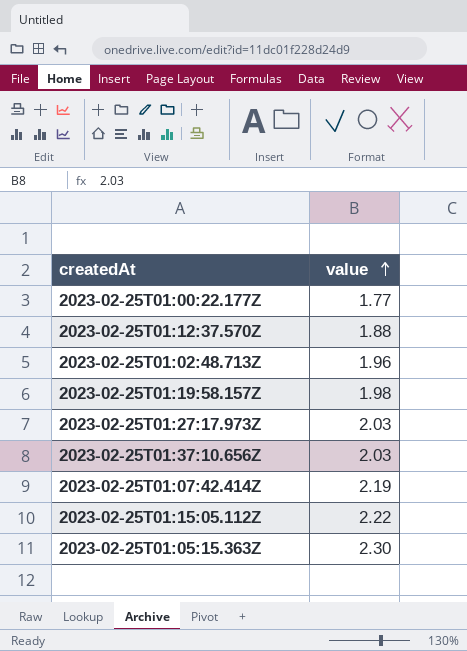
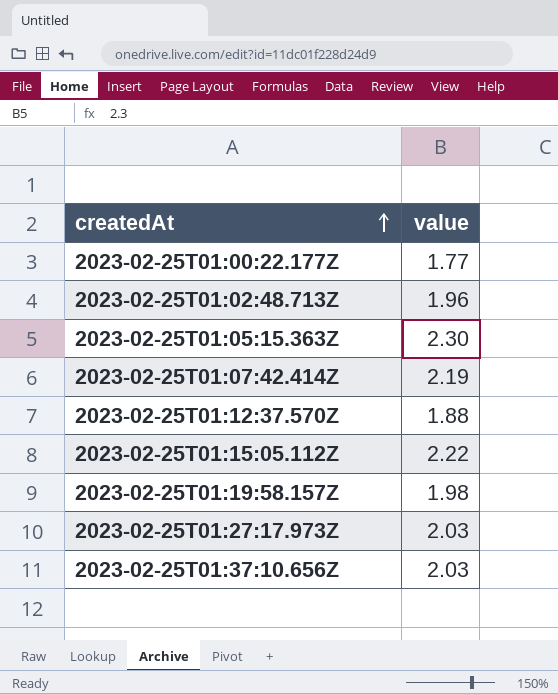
row order: value ascending -> createdAt ascending

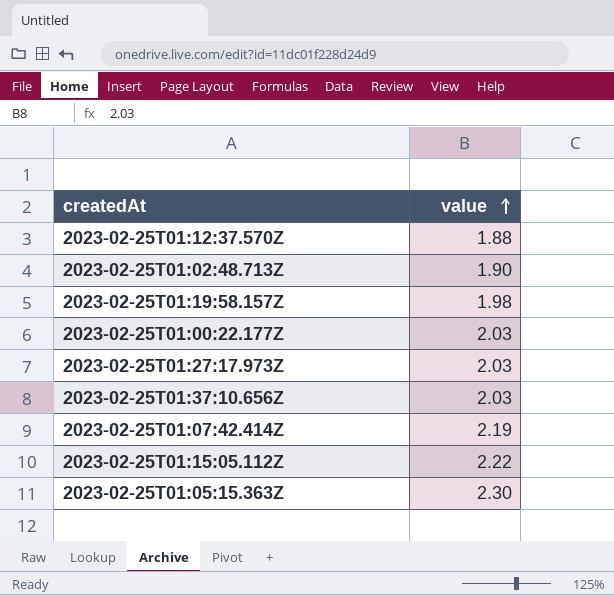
row order: createdAt ascending -> value ascending
2023-02-25T01:02:48.713Z | value: 1.96 -> 1.90
2023-02-25T01:00:22.177Z | value: 1.77 -> 2.03

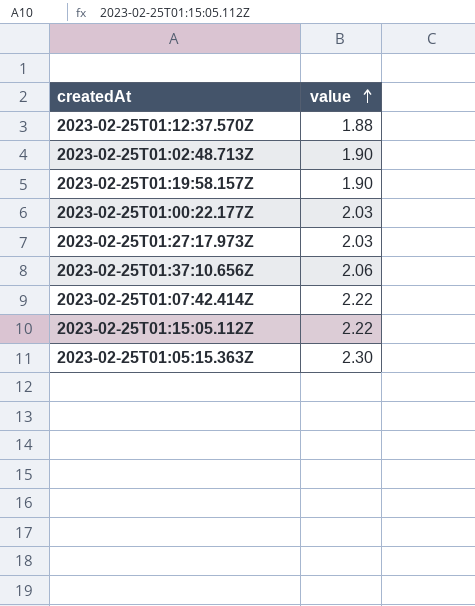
2023-02-25T01:19:58.157Z | value: 1.98 -> 1.90
2023-02-25T01:37:10.656Z | value: 2.03 -> 2.06
2023-02-25T01:07:42.414Z | value: 2.19 -> 2.22

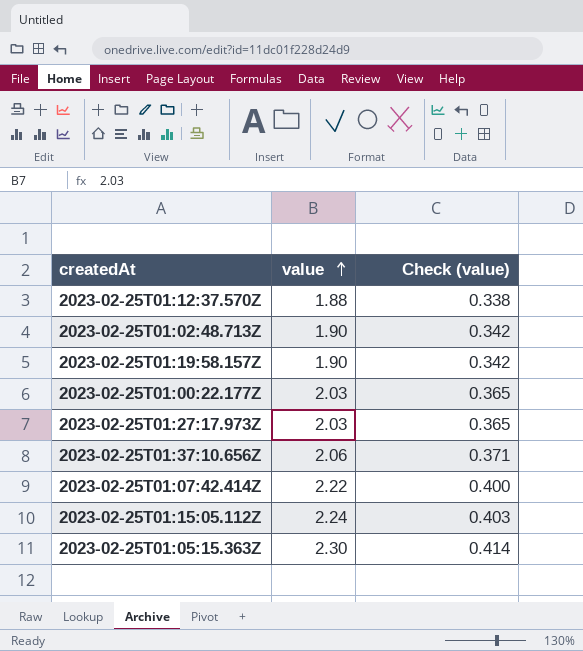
column Check (value) | formula: none -> [value] * 0.18
2023-02-25T01:15:05.112Z | value: 2.22 -> 2.24

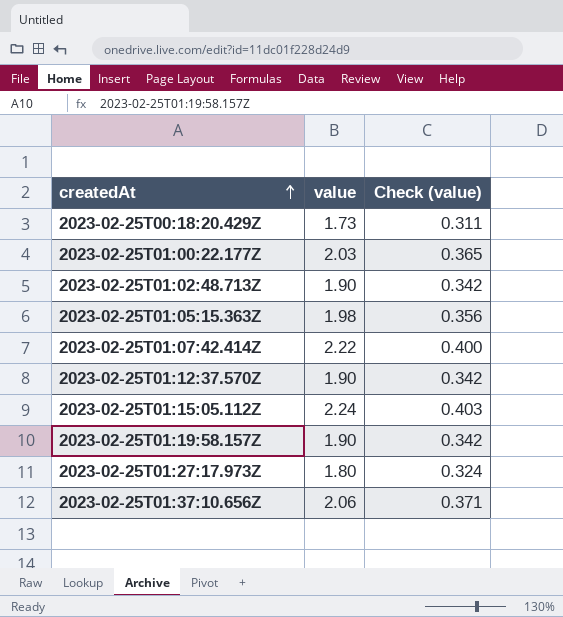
row order: value ascending -> createdAt ascending
row 2023-02-25T00:18:20.429Z: none -> 1.73 | 0.311
2023-02-25T01:05:15.363Z | value: 2.30 -> 1.98
2023-02-25T01:05:15.363Z | Check (value): 0.414 -> 0.356
2023-02-25T01:12:37.570Z | value: 1.88 -> 1.90
2023-02-25T01:12:37.570Z | Check (value): 0.338 -> 0.342
2023-02-25T01:27:17.973Z | value: 2.03 -> 1.80
2023-02-25T01:27:17.973Z | Check (value): 0.365 -> 0.324

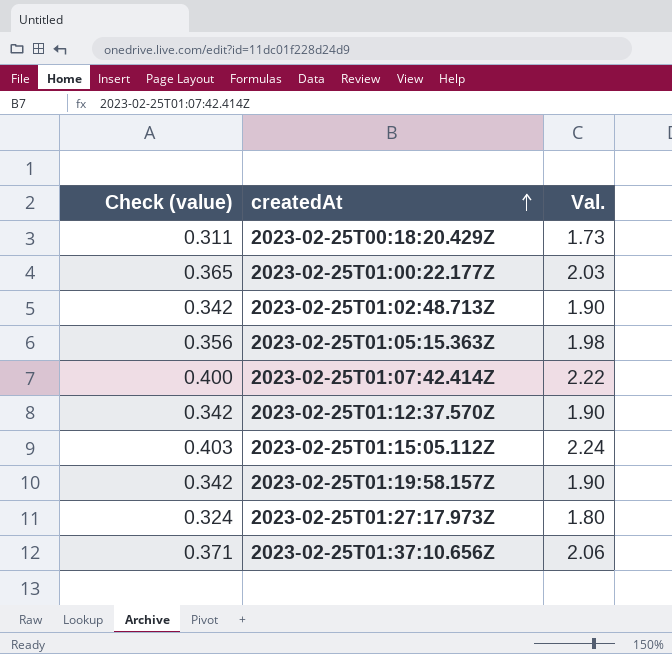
column Check (value) | position: 3 -> 1
column name: value -> Val.

